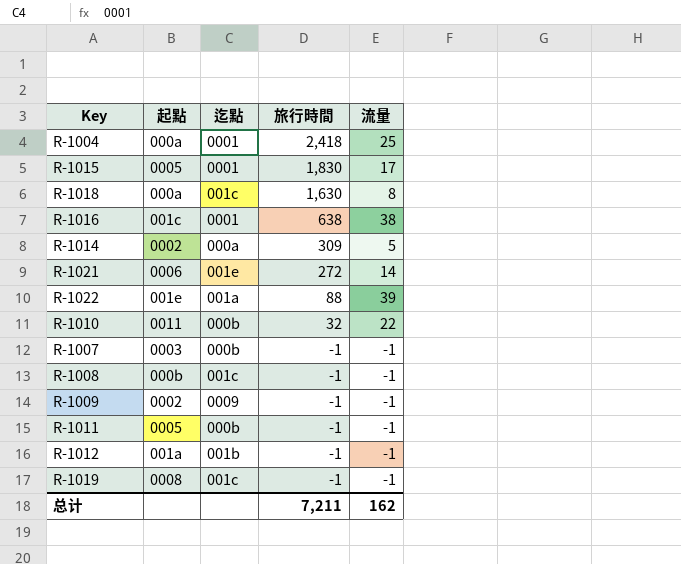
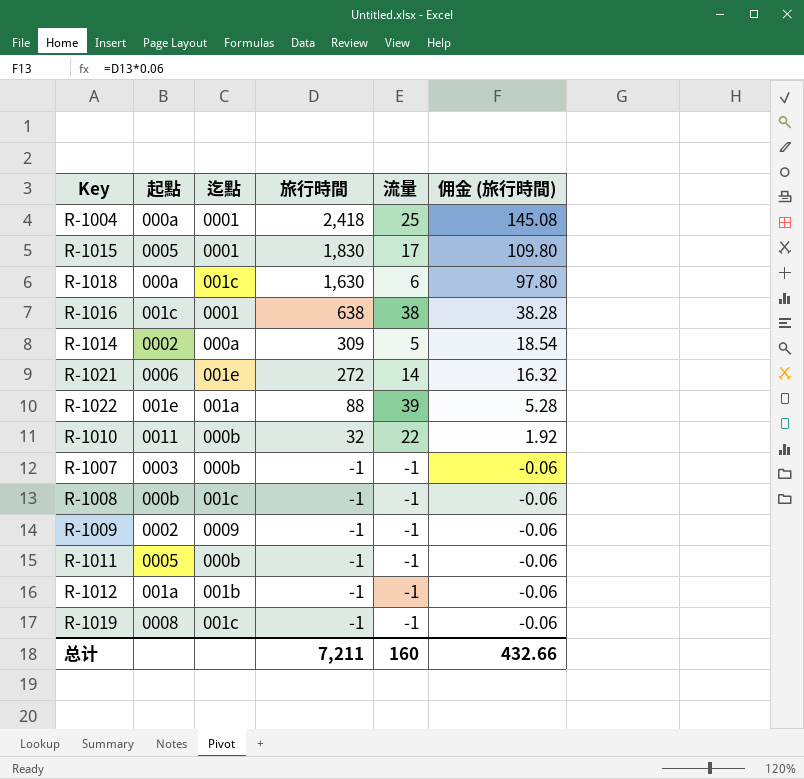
column 佣金 (旅行時間) | formula: none -> [旅行時間] * 0.06
R-1018 | 流量: 8 -> 6
总计 | 流量: 162 -> 160

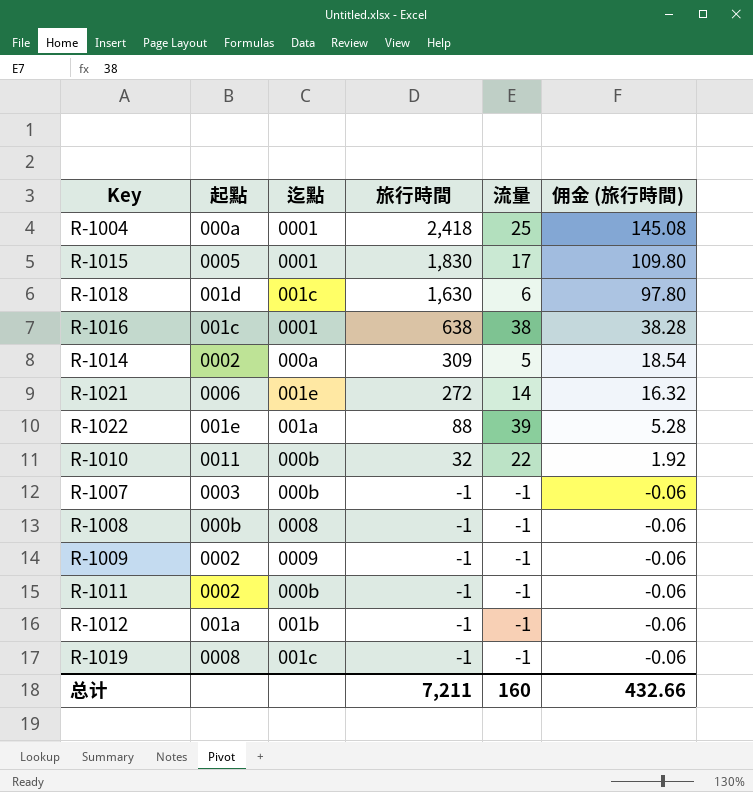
R-1018 | 起點: 000a -> 001d
R-1008 | 迄點: 001c -> 0008
R-1011 | 起點: 0005 -> 0002

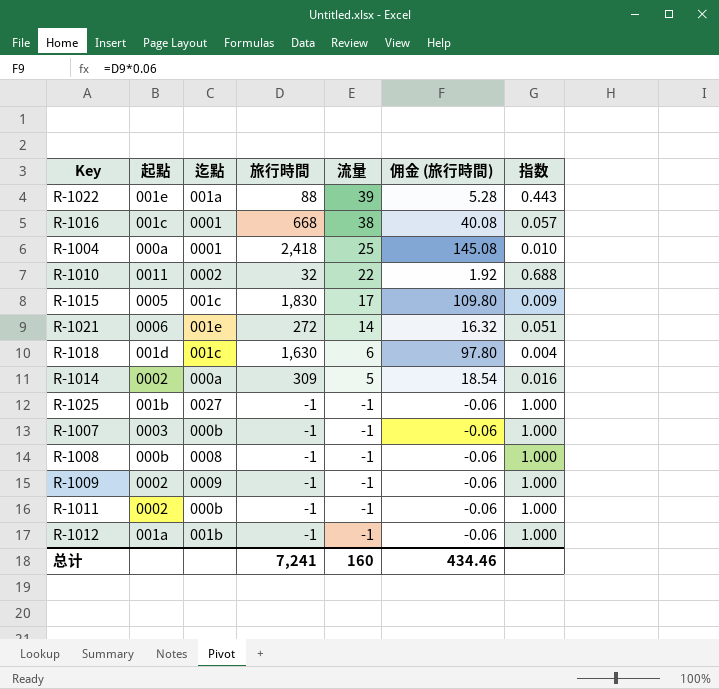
row order: 旅行時間 descending -> 流量 descending
column 指数 | formula: none -> [流量] / [旅行時間]
row R-1019: 0008 | 001c | -1 | -1 | -0.06 -> none
R-1016 | 旅行時間: 638 -> 668
R-1016 | 佣金 (旅行時間): 38.28 -> 40.08
R-1010 | 迄點: 000b -> 0002
R-1015 | 迄點: 0001 -> 001c
row R-1025: none -> 001b | 0027 | -1 | -1 | -0.06 | 1.000
总计 | 旅行時間: 7,211 -> 7,241
总计 | 佣金 (旅行時間): 432.66 -> 434.46

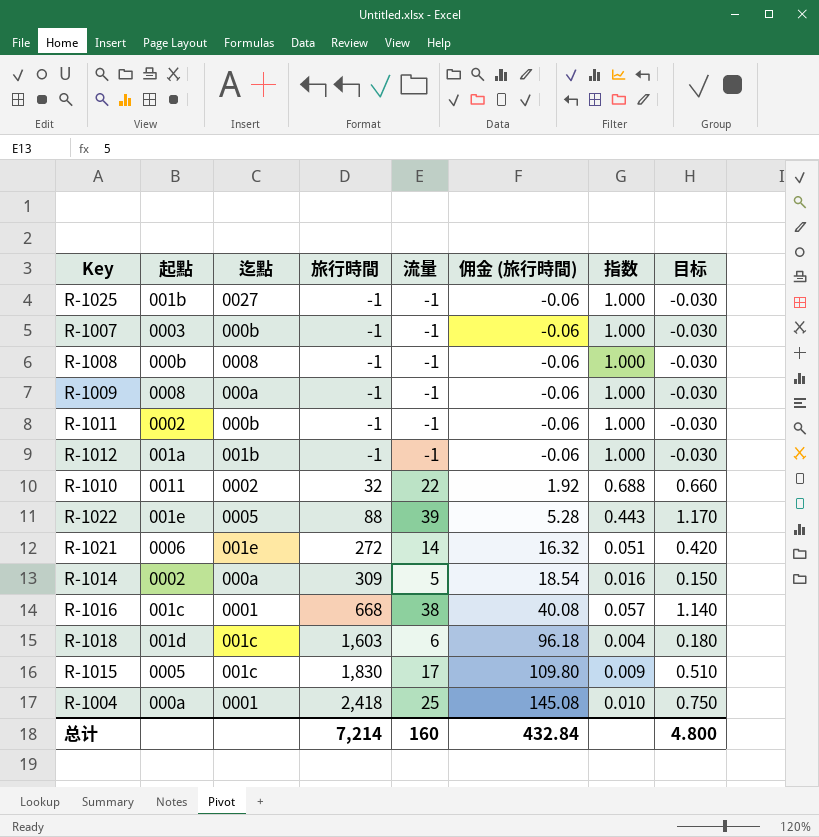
row order: 流量 descending -> 旅行時間 ascending
column 目标 | formula: none -> [流量] * 0.03
R-1009 | 起點: 0002 -> 0008
R-1009 | 迄點: 0009 -> 000a
R-1022 | 迄點: 001a -> 0005
R-1018 | 旅行時間: 1,630 -> 1,603
R-1018 | 佣金 (旅行時間): 97.80 -> 96.18
总计 | 旅行時間: 7,241 -> 7,214
总计 | 佣金 (旅行時間): 434.46 -> 432.84

